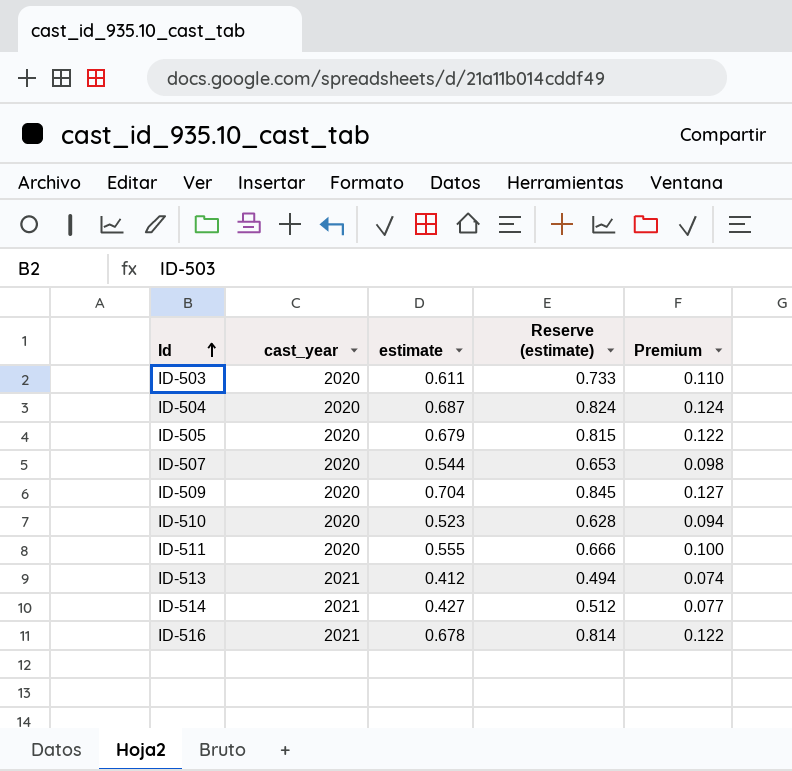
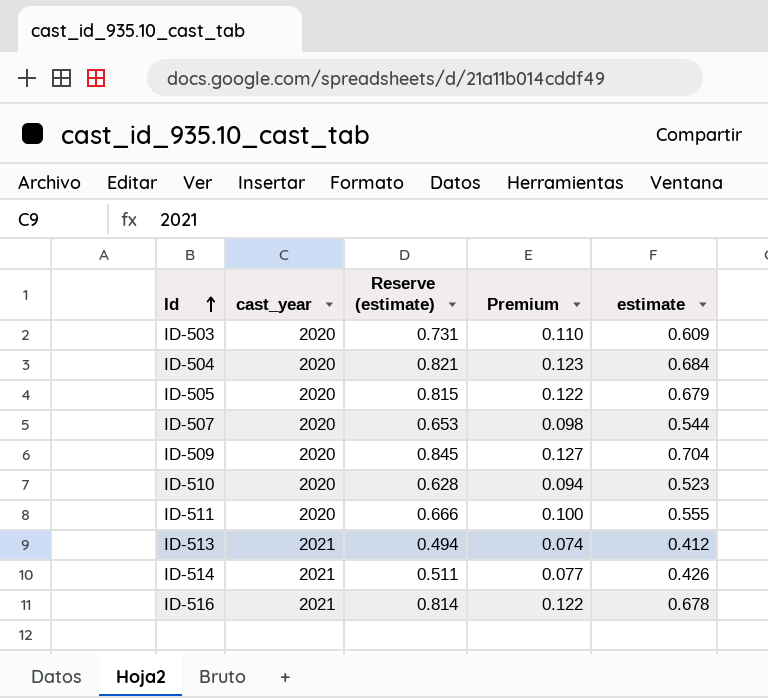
column estimate | position: 3 -> 5
ID-503 | Reserve (estimate): 0.733 -> 0.731
ID-503 | estimate: 0.611 -> 0.609
ID-504 | Reserve (estimate): 0.824 -> 0.821
ID-504 | Premium: 0.124 -> 0.123
ID-504 | estimate: 0.687 -> 0.684
ID-514 | Reserve (estimate): 0.512 -> 0.511
ID-514 | estimate: 0.427 -> 0.426

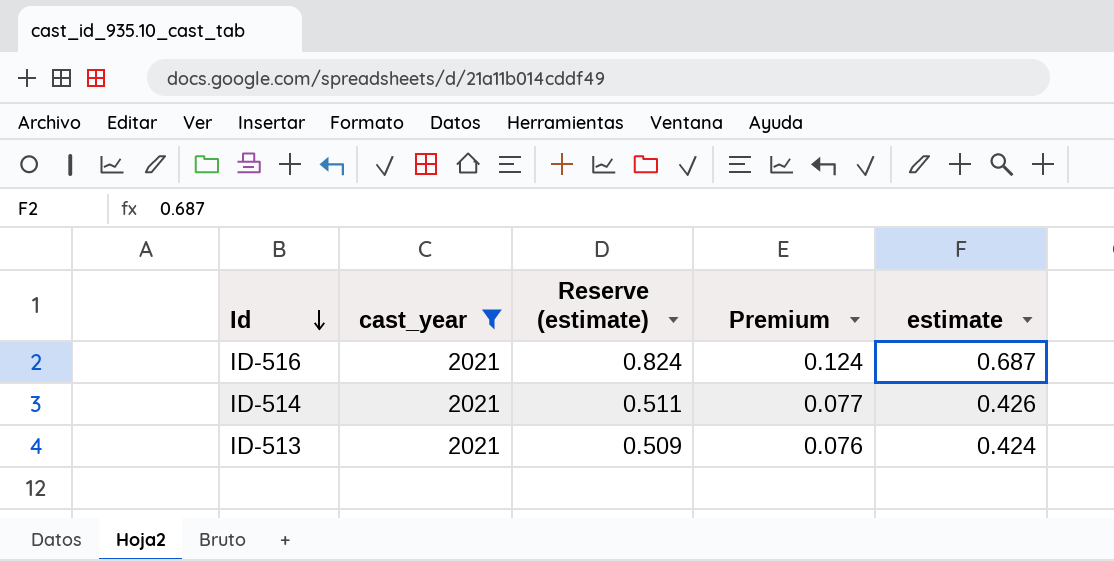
filter: none -> cast_year = 2021
row order: Id ascending -> Id descending
ID-516 | Reserve (estimate): 0.814 -> 0.824
ID-516 | Premium: 0.122 -> 0.124
ID-516 | estimate: 0.678 -> 0.687
ID-513 | Reserve (estimate): 0.494 -> 0.509
ID-513 | Premium: 0.074 -> 0.076
ID-513 | estimate: 0.412 -> 0.424

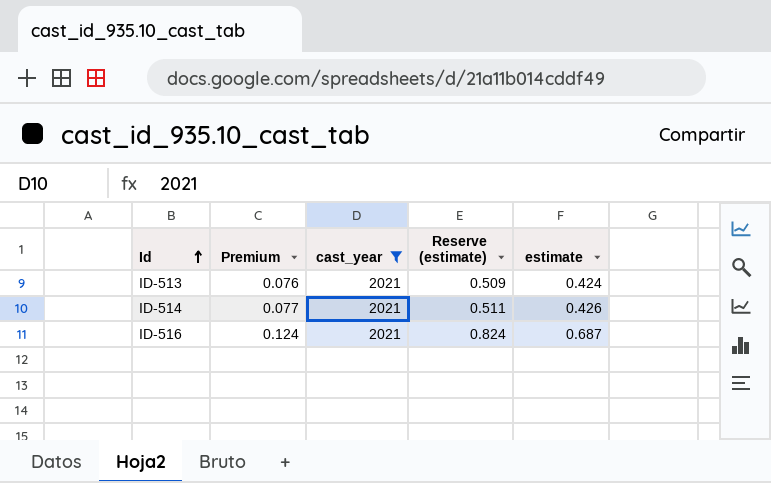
row order: Id descending -> Id ascending
column Premium | position: 4 -> 2

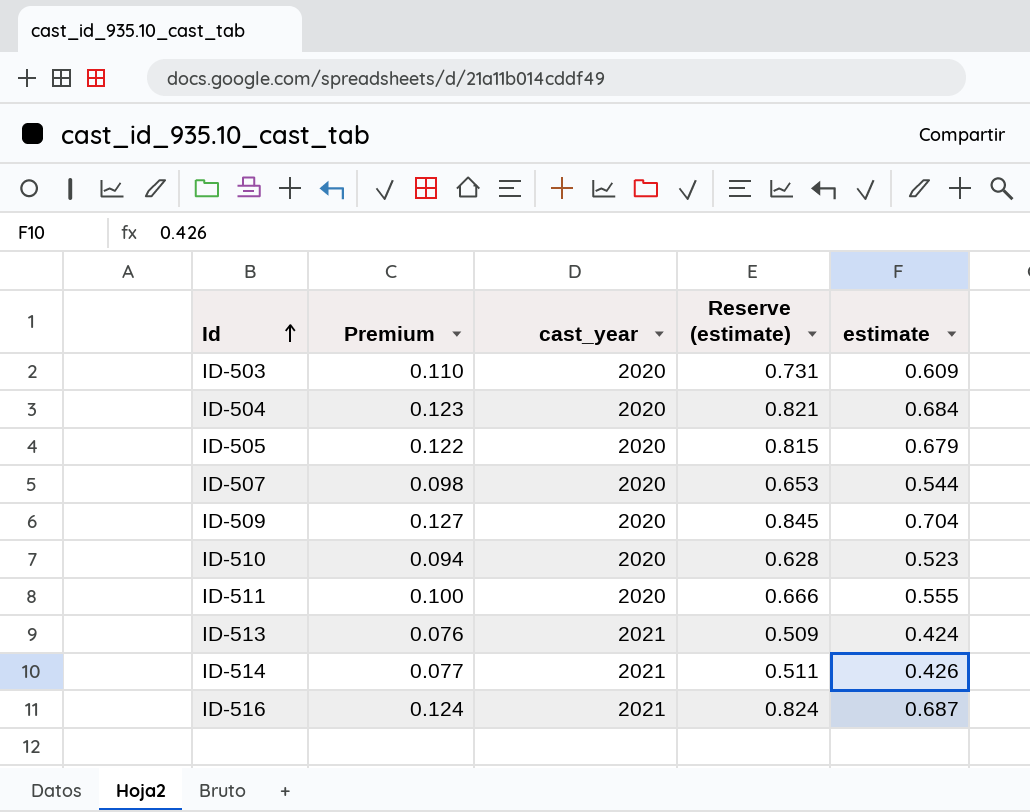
filter: cast_year = 2021 -> none

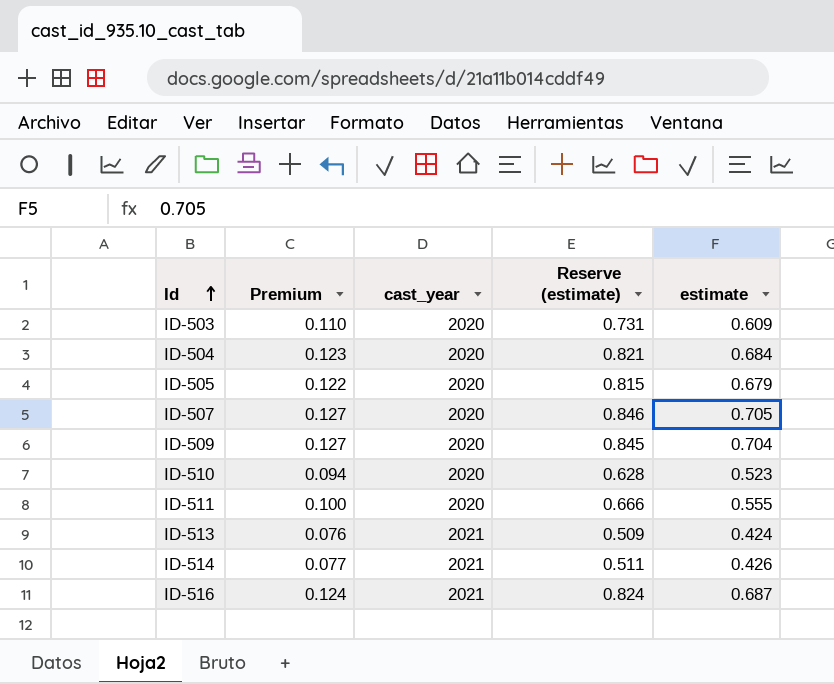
ID-507 | Premium: 0.098 -> 0.127
ID-507 | Reserve (estimate): 0.653 -> 0.846
ID-507 | estimate: 0.544 -> 0.705

